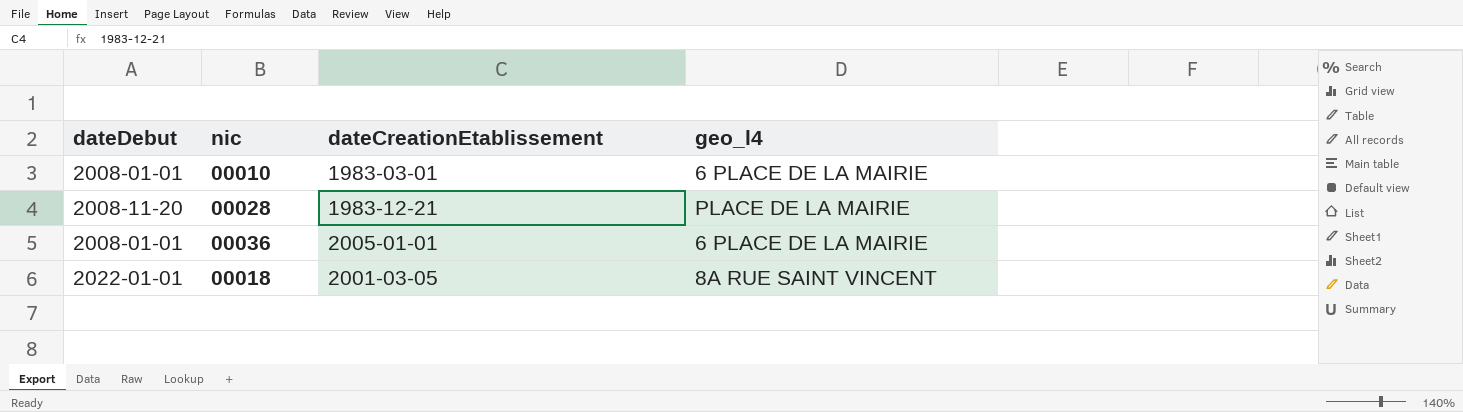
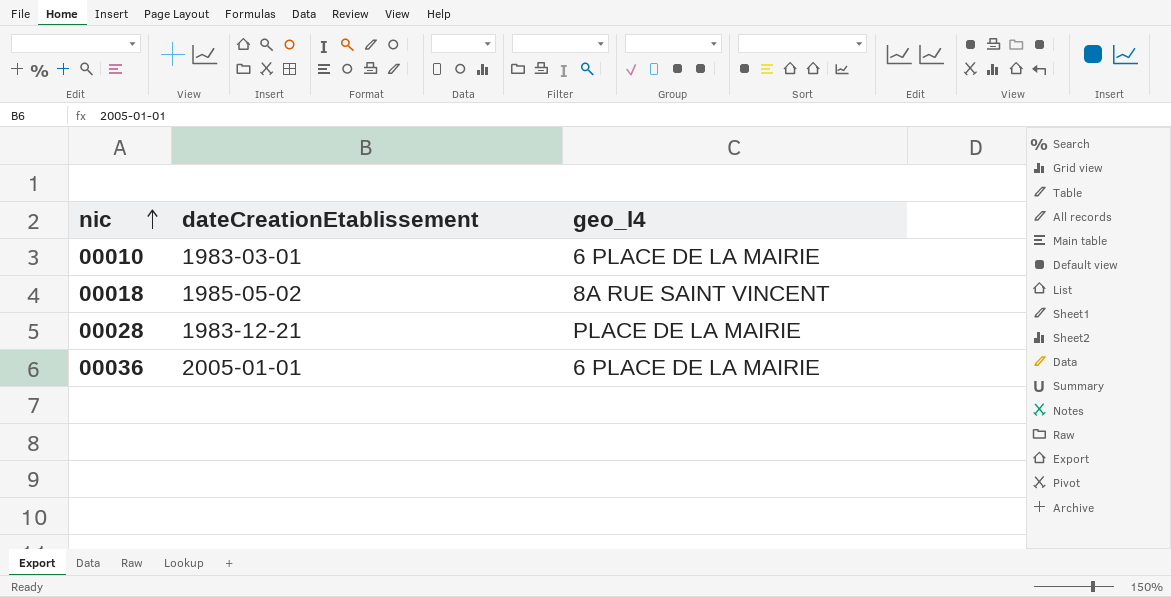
row order: none -> nic ascending
column dateDebut | position: 1 -> none
00018 | dateCreationEtablissement: 2001-03-05 -> 1985-05-02

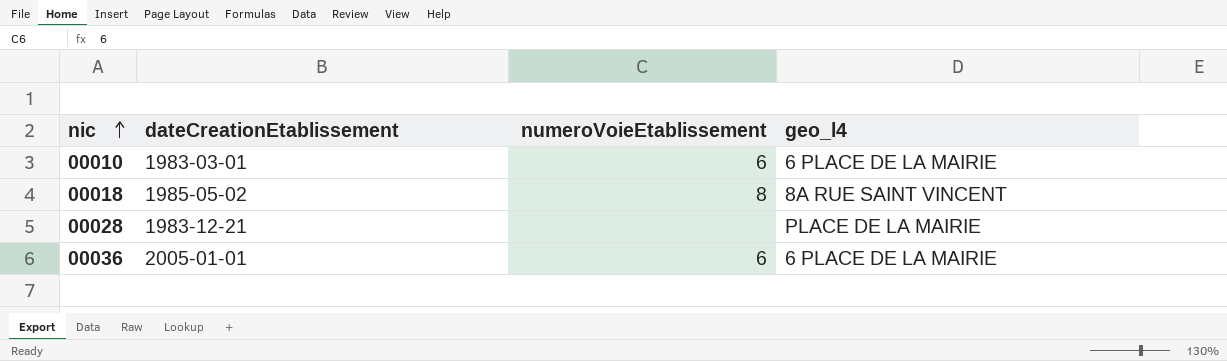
column numeroVoieEtablissement | position: none -> 3

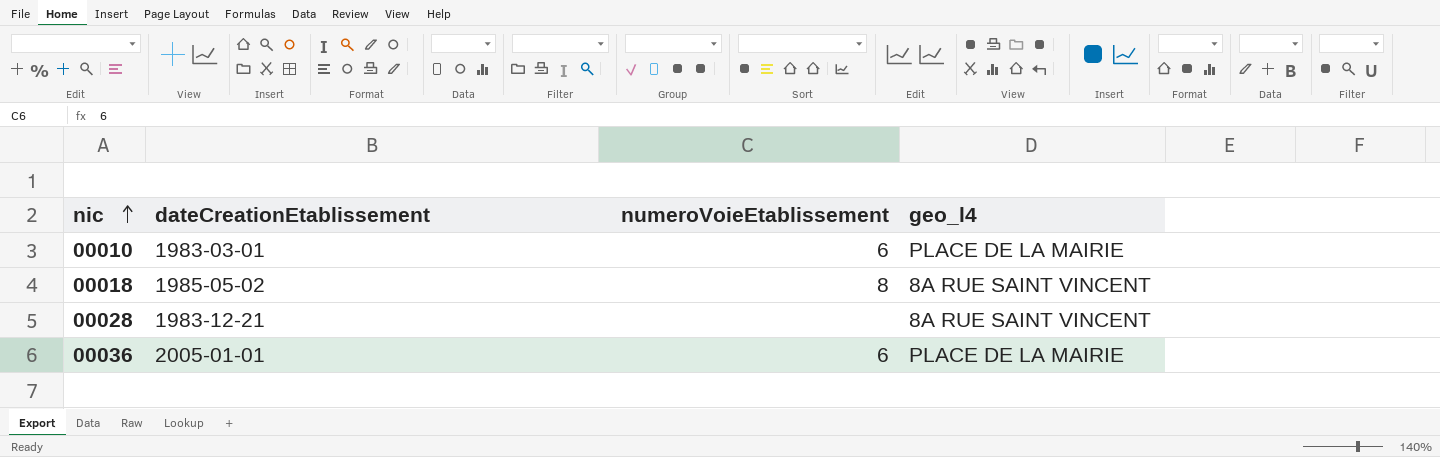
00010 | geo_l4: 6 PLACE DE LA MAIRIE -> PLACE DE LA MAIRIE
00028 | geo_l4: PLACE DE LA MAIRIE -> 8A RUE SAINT VINCENT
00036 | geo_l4: 6 PLACE DE LA MAIRIE -> PLACE DE LA MAIRIE

